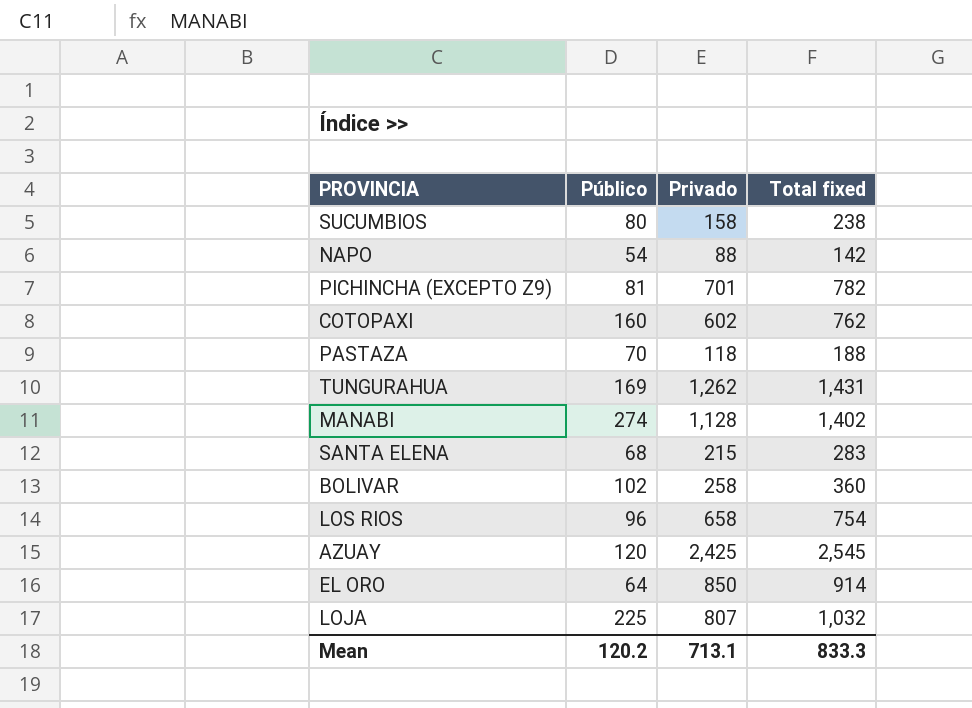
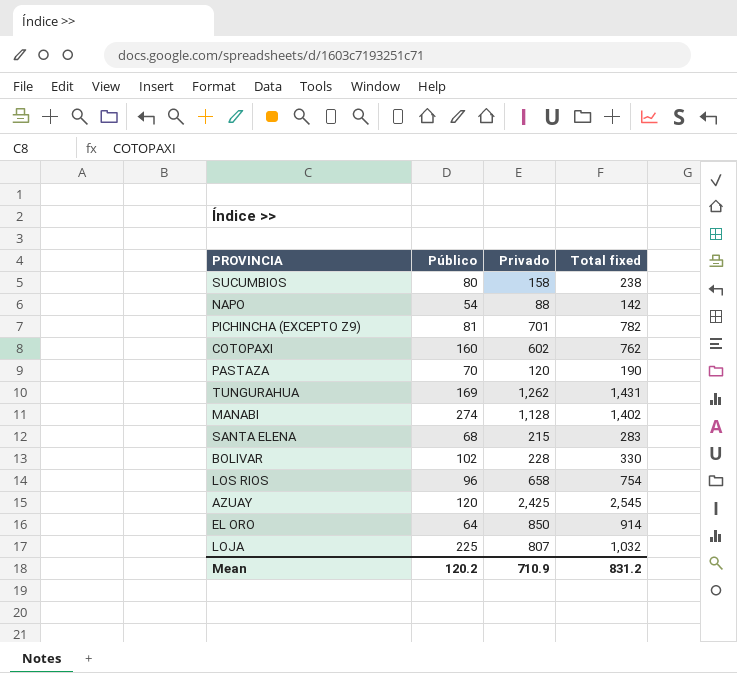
PASTAZA | Privado: 118 -> 120
PASTAZA | Total fixed: 188 -> 190
BOLIVAR | Privado: 258 -> 228
BOLIVAR | Total fixed: 360 -> 330
Mean | Privado: 713.1 -> 710.9
Mean | Total fixed: 833.3 -> 831.2

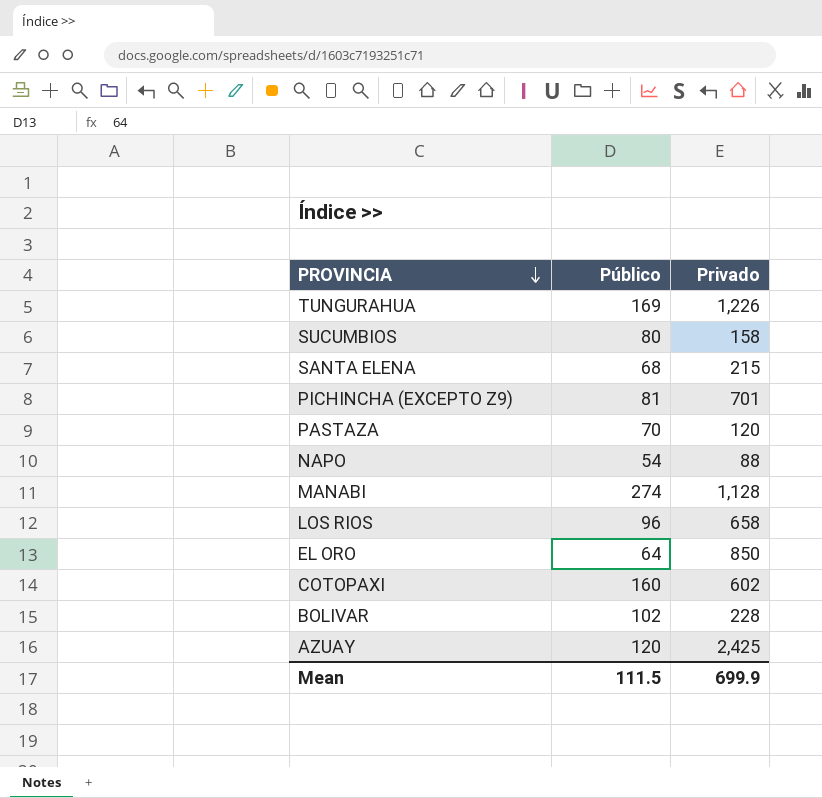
row order: none -> PROVINCIA descending
column Total fixed | formula: [Público] + [Privado] -> none
row LOJA: 225 | 807 | 1,032 -> none
TUNGURAHUA | Privado: 1,262 -> 1,226
Mean | Público: 120.2 -> 111.5
Mean | Privado: 710.9 -> 699.9

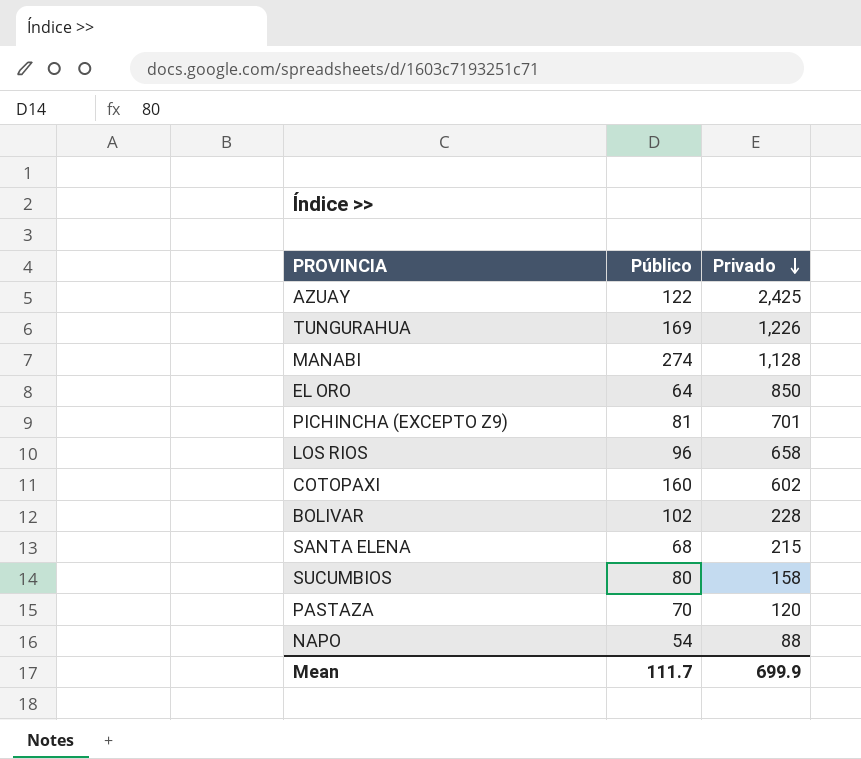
row order: PROVINCIA descending -> Privado descending
AZUAY | Público: 120 -> 122
Mean | Público: 111.5 -> 111.7

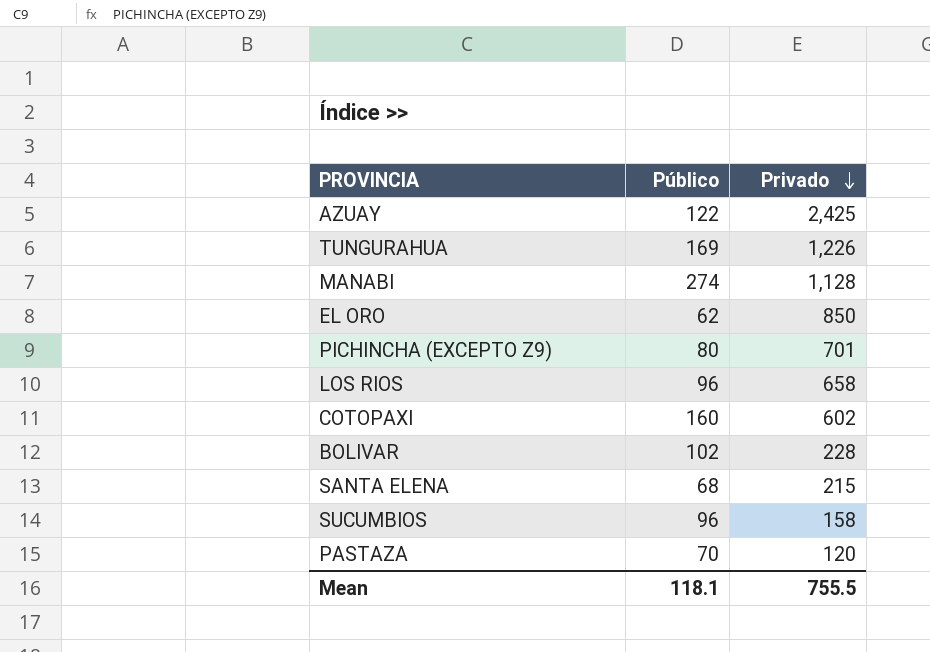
row NAPO: 54 | 88 -> none
EL ORO | Público: 64 -> 62
PICHINCHA (EXCEPTO Z9) | Público: 81 -> 80
SUCUMBIOS | Público: 80 -> 96
Mean | Público: 111.7 -> 118.1
Mean | Privado: 699.9 -> 755.5

